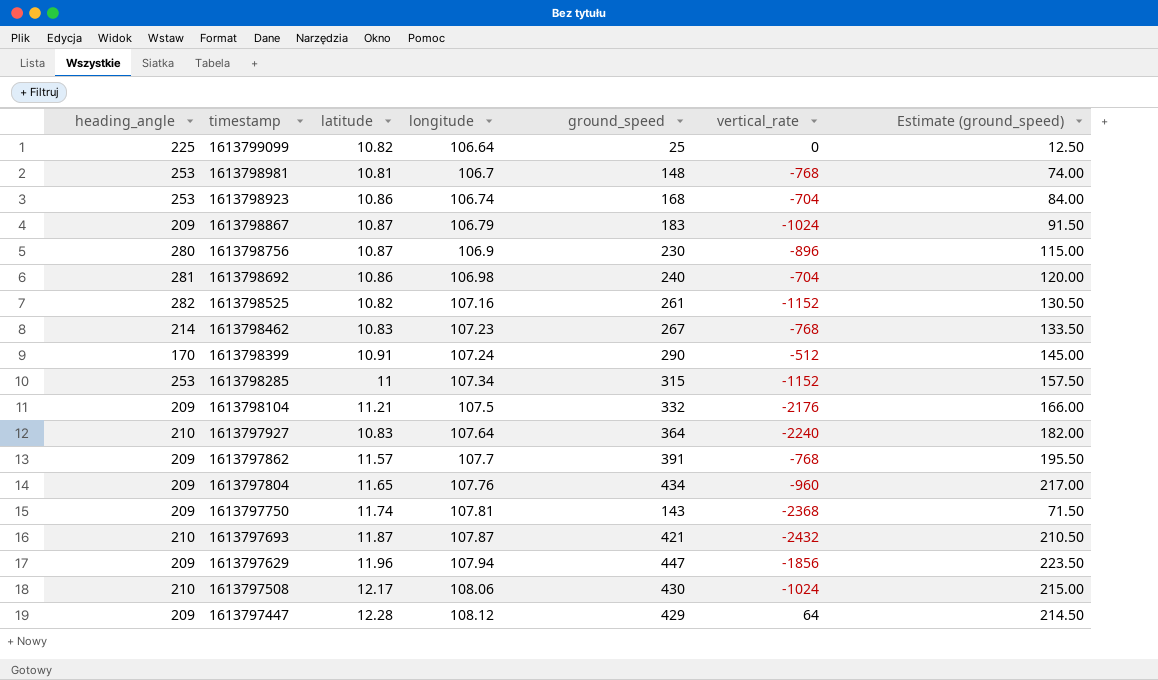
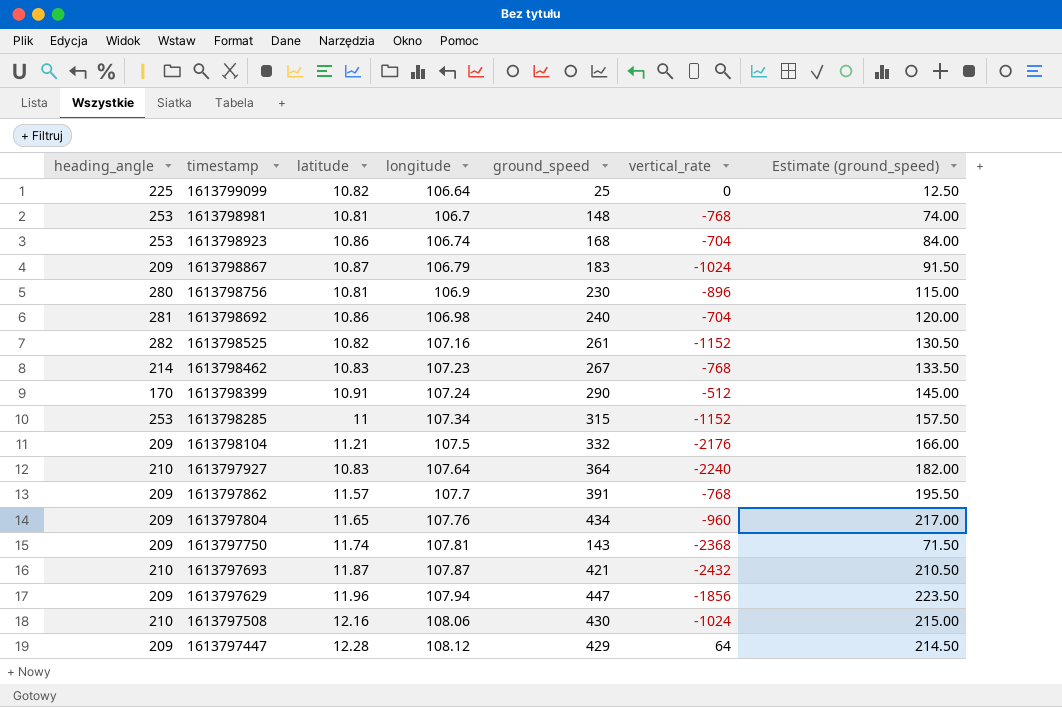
1613798756 | latitude: 10.87 -> 10.81
1613797508 | latitude: 12.17 -> 12.16

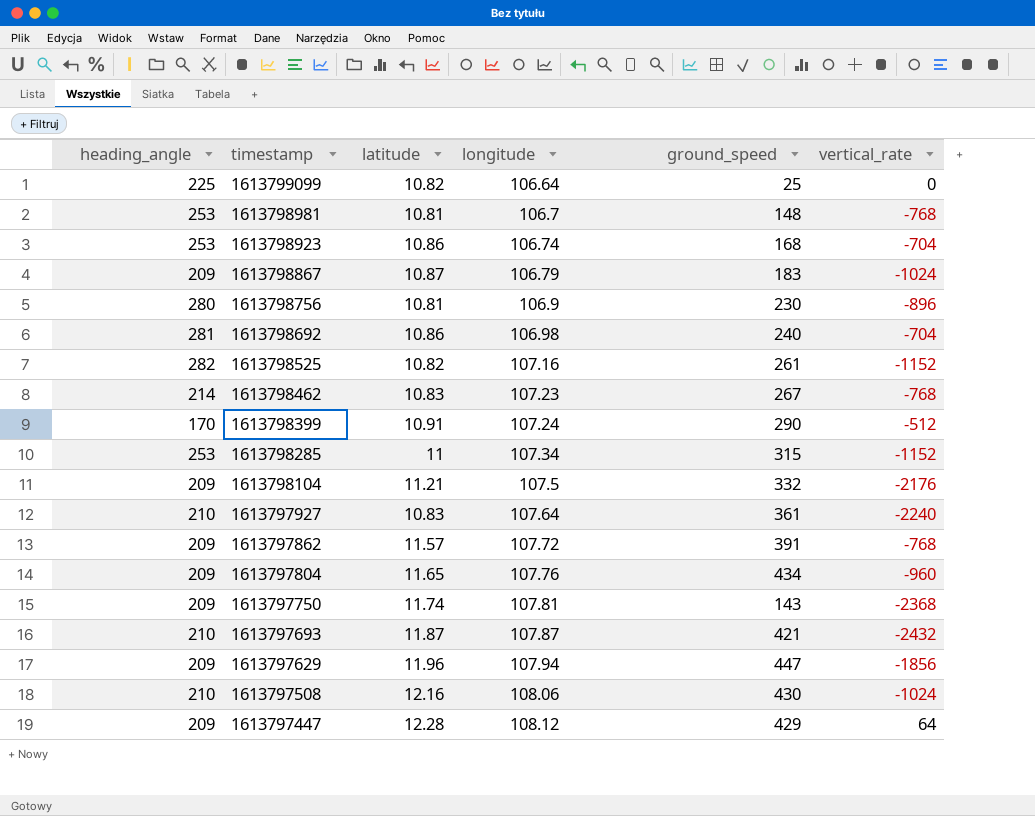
column Estimate (ground_speed) | formula: [ground_speed] * 0.5 -> none
1613797927 | ground_speed: 364 -> 361
1613797862 | longitude: 107.7 -> 107.72

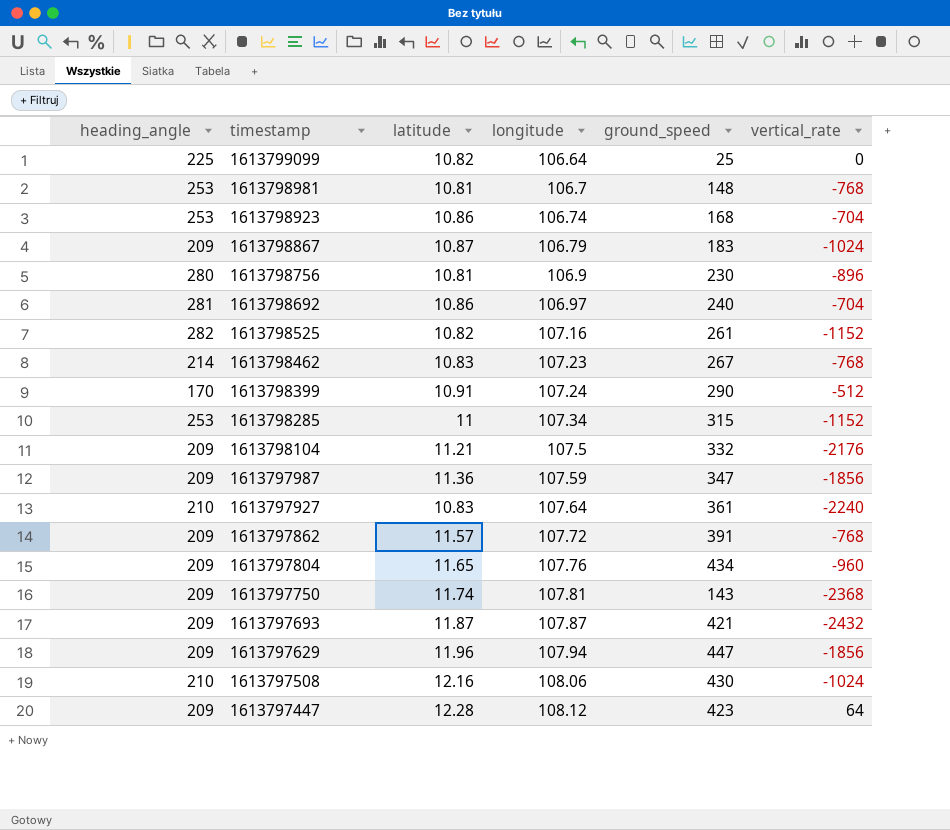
1613798692 | longitude: 106.98 -> 106.97
row 1613797987: none -> 209 | 11.36 | 107.59 | 347 | -1856
1613797693 | heading_angle: 210 -> 209
1613797447 | ground_speed: 429 -> 423

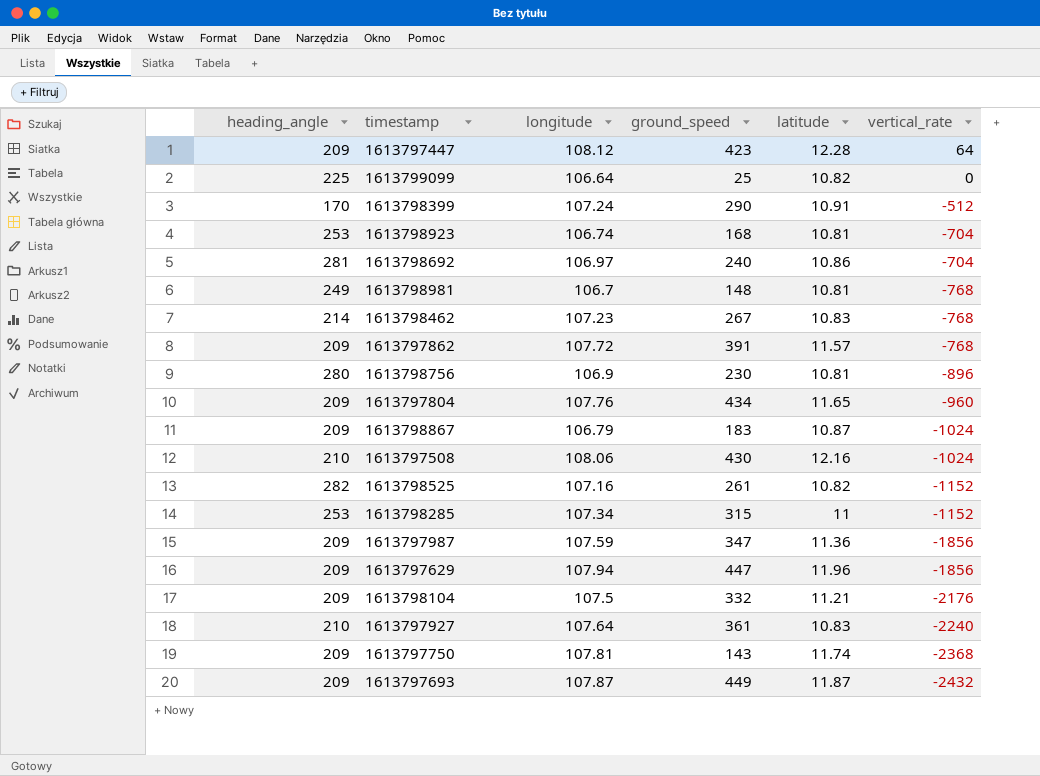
row order: timestamp descending -> vertical_rate descending
column latitude | position: 3 -> 5
1613798923 | latitude: 10.86 -> 10.81
1613798981 | heading_angle: 253 -> 249
1613797693 | ground_speed: 421 -> 449

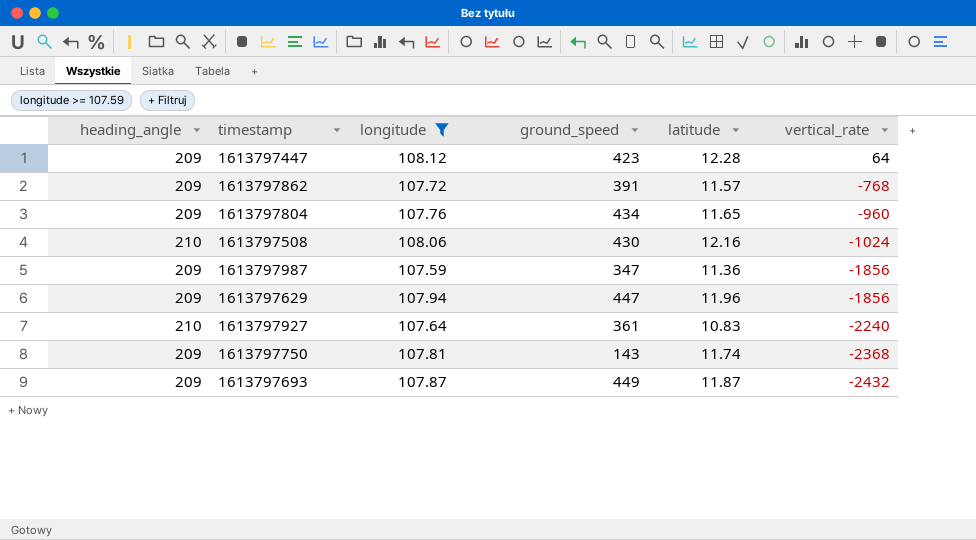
filter: none -> longitude >= 107.59

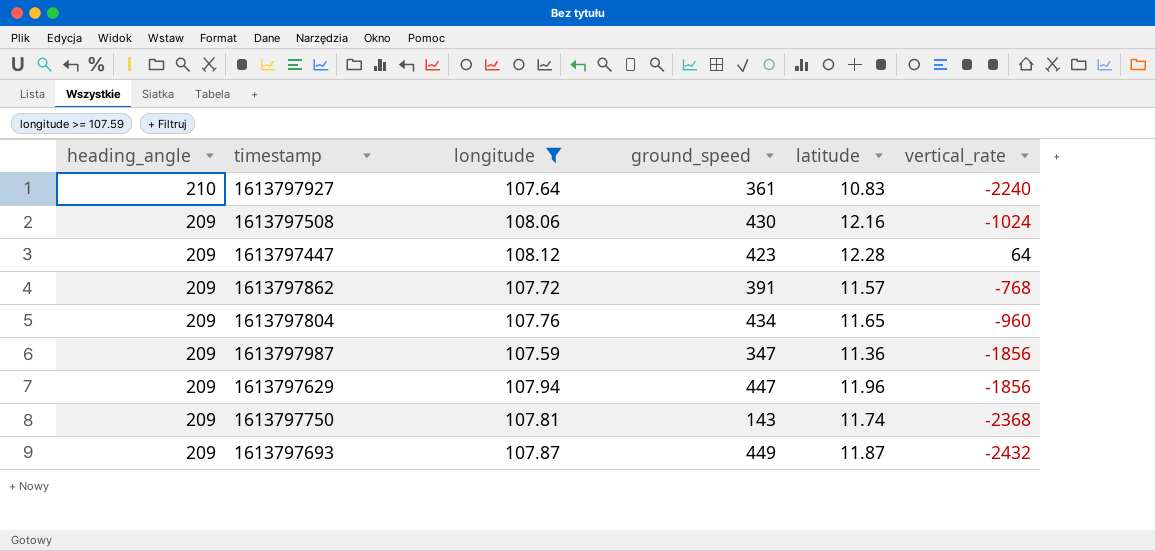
row order: vertical_rate descending -> heading_angle descending
1613797508 | heading_angle: 210 -> 209

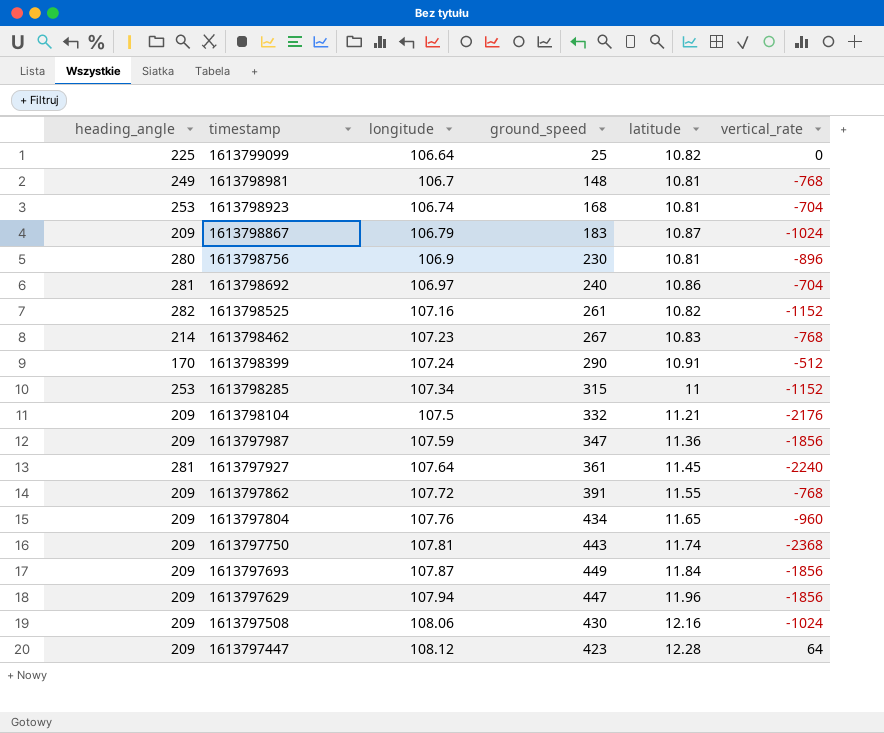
filter: longitude >= 107.59 -> none
row order: heading_angle descending -> timestamp descending
1613797927 | heading_angle: 210 -> 281
1613797927 | latitude: 10.83 -> 11.45
1613797862 | latitude: 11.57 -> 11.55
1613797750 | ground_speed: 143 -> 443
1613797693 | latitude: 11.87 -> 11.84
1613797693 | vertical_rate: -2432 -> -1856

